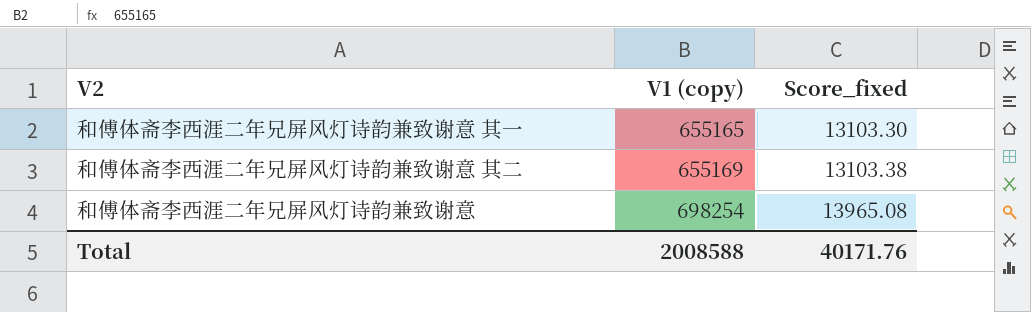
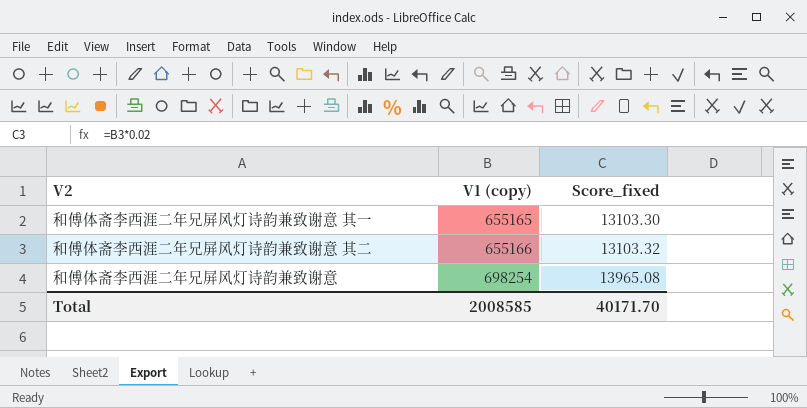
和傅体斋李西涯二年兄屏风灯诗韵兼致谢意 其二 | V1 (copy): 655169 -> 655166
和傅体斋李西涯二年兄屏风灯诗韵兼致谢意 其二 | Score_fixed: 13103.38 -> 13103.32
Total | V1 (copy): 2008588 -> 2008585
Total | Score_fixed: 40171.76 -> 40171.70

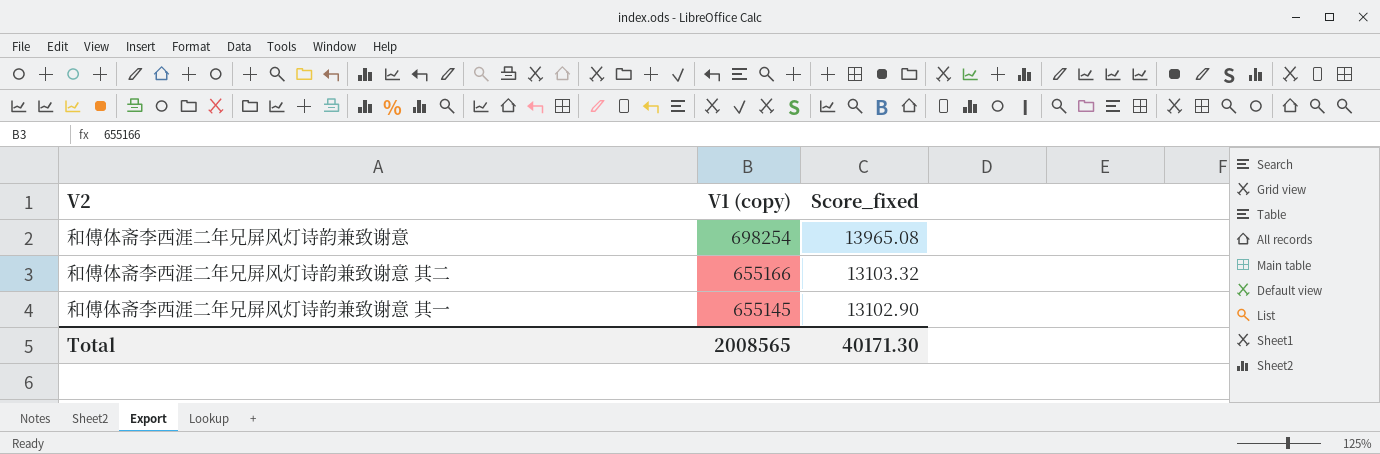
row order: V1 (copy) ascending -> V1 (copy) descending
和傅体斋李西涯二年兄屏风灯诗韵兼致谢意 其一 | V1 (copy): 655165 -> 655145
和傅体斋李西涯二年兄屏风灯诗韵兼致谢意 其一 | Score_fixed: 13103.30 -> 13102.90
Total | V1 (copy): 2008585 -> 2008565
Total | Score_fixed: 40171.70 -> 40171.30

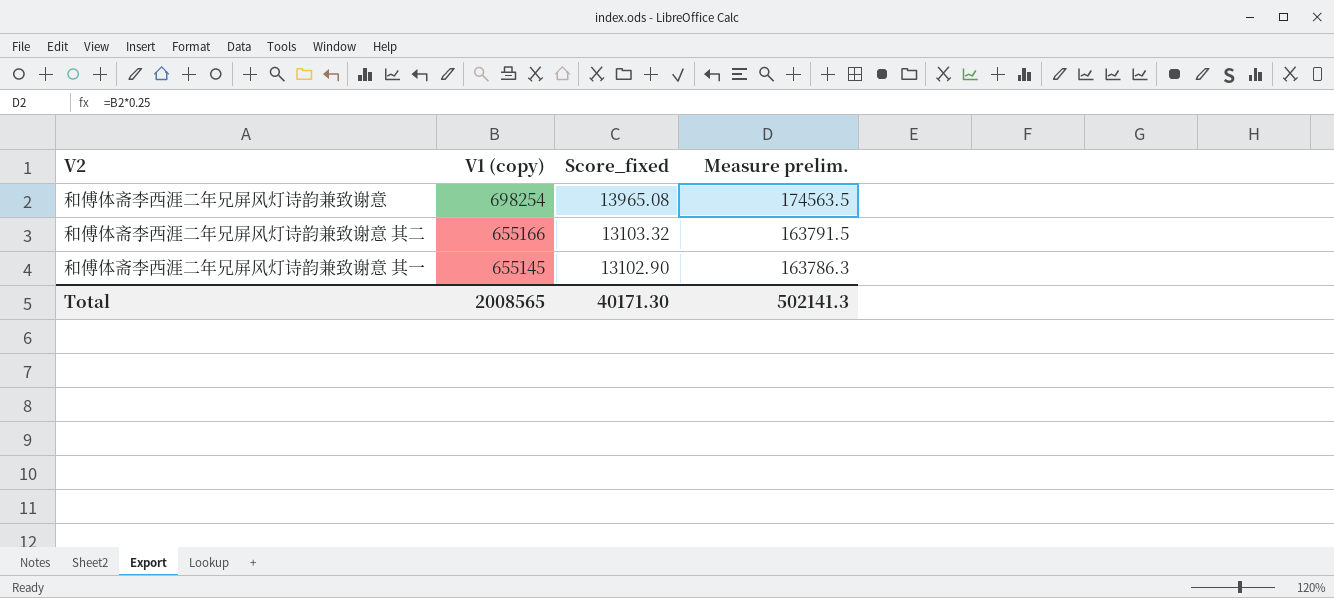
column Measure prelim. | formula: none -> [V1 (copy)] * 0.25

